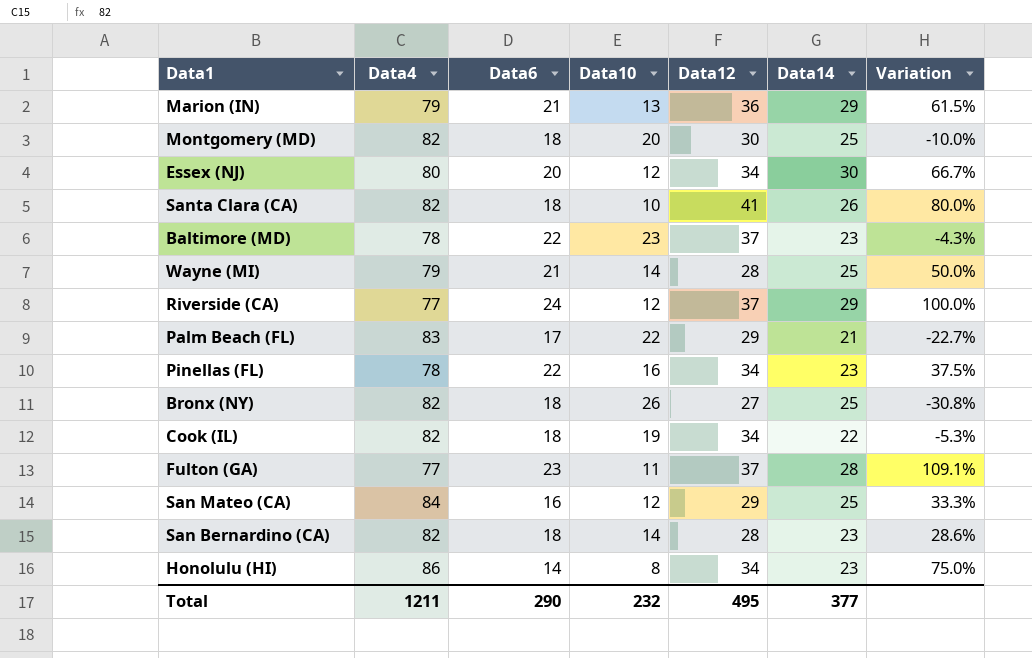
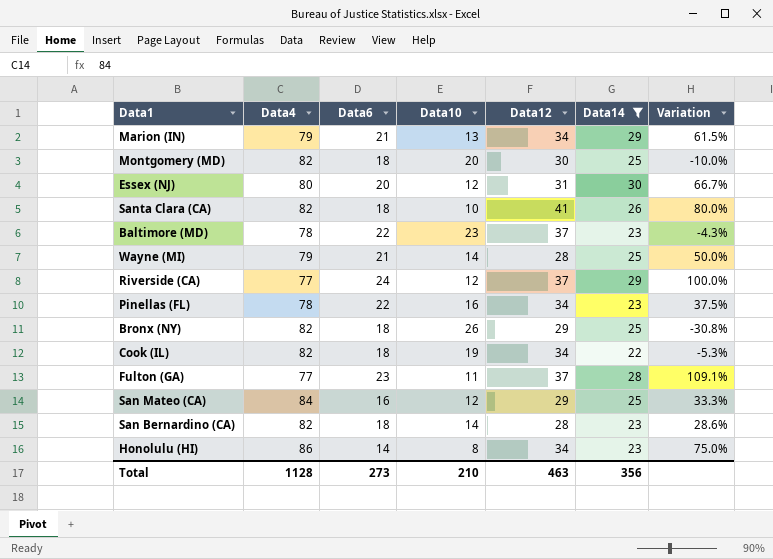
filter: none -> Data14 != 21
Marion (IN) | Data12: 36 -> 34
Essex (NJ) | Data12: 34 -> 31
Bronx (NY) | Data12: 27 -> 29
Total | Data4: 1211 -> 1128
Total | Data6: 290 -> 273
Total | Data10: 232 -> 210
Total | Data12: 495 -> 463
Total | Data14: 377 -> 356

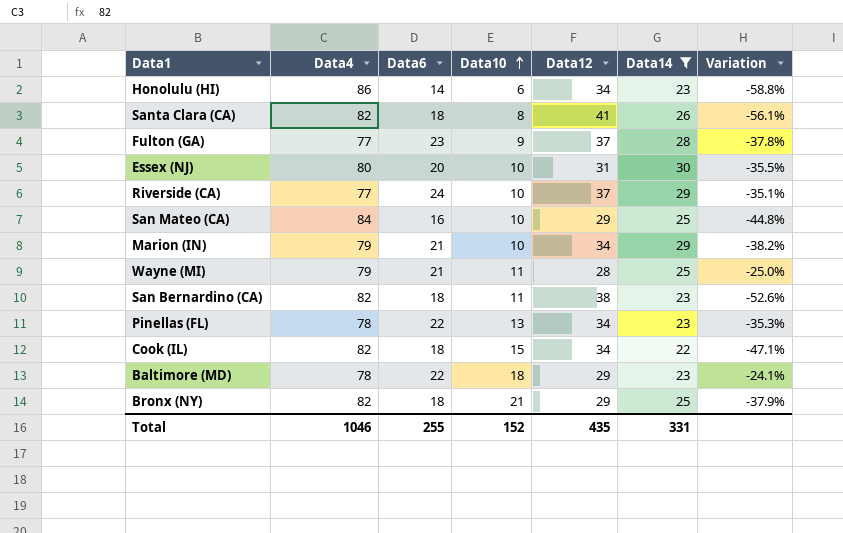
row order: none -> Data10 ascending
column Variation | formula: ([Data6] - [Data10]) / [Data10] -> ([Data6] - [Data12]) / [Data12]
row Montgomery (MD): 82 | 18 | 20 | 30 | 25 | -10.0% -> none
Honolulu (HI) | Data10: 8 -> 6
Santa Clara (CA) | Data10: 10 -> 8
Fulton (GA) | Data10: 11 -> 9
Essex (NJ) | Data10: 12 -> 10
Riverside (CA) | Data10: 12 -> 10
San Mateo (CA) | Data10: 12 -> 10
Marion (IN) | Data10: 13 -> 10
Wayne (MI) | Data10: 14 -> 11
San Bernardino (CA) | Data10: 14 -> 11
San Bernardino (CA) | Data12: 28 -> 38
Pinellas (FL) | Data10: 16 -> 13
Cook (IL) | Data10: 19 -> 15
Baltimore (MD) | Data10: 23 -> 18
Baltimore (MD) | Data12: 37 -> 29
Bronx (NY) | Data10: 26 -> 21
Total | Data4: 1128 -> 1046
Total | Data6: 273 -> 255
Total | Data10: 210 -> 152
Total | Data12: 463 -> 435
Total | Data14: 356 -> 331

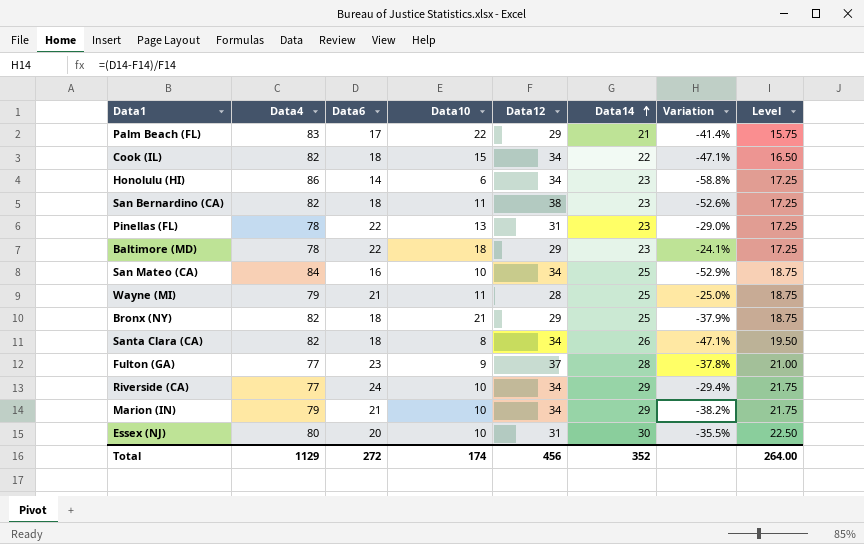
filter: Data14 != 21 -> none
row order: Data10 ascending -> Data14 ascending
column Level | formula: none -> [Data14] * 0.75
Pinellas (FL) | Data12: 34 -> 31
Pinellas (FL) | Variation: -35.3% -> -29.0%
San Mateo (CA) | Data12: 29 -> 34
San Mateo (CA) | Variation: -44.8% -> -52.9%
Santa Clara (CA) | Data12: 41 -> 34
Santa Clara (CA) | Variation: -56.1% -> -47.1%
Riverside (CA) | Data12: 37 -> 34
Riverside (CA) | Variation: -35.1% -> -29.4%
Total | Data4: 1046 -> 1129
Total | Data6: 255 -> 272
Total | Data10: 152 -> 174
Total | Data12: 435 -> 456
Total | Data14: 331 -> 352

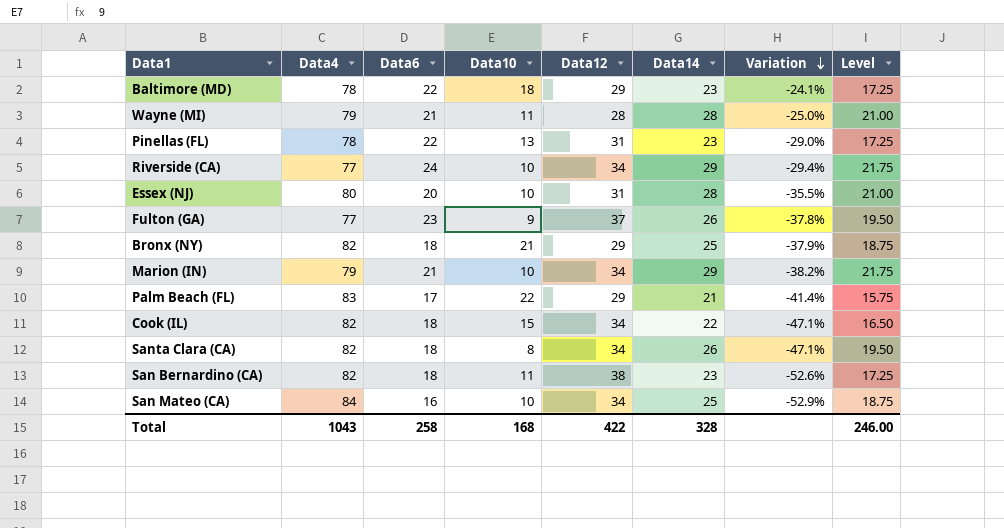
row order: Data14 ascending -> Variation descending
row Honolulu (HI): 86 | 14 | 6 | 34 | 23 | -58.8% | 17.25 -> none
Wayne (MI) | Data14: 25 -> 28
Wayne (MI) | Level: 18.75 -> 21.00
Essex (NJ) | Data14: 30 -> 28
Essex (NJ) | Level: 22.50 -> 21.00
Fulton (GA) | Data14: 28 -> 26
Fulton (GA) | Level: 21.00 -> 19.50
Total | Data4: 1129 -> 1043
Total | Data6: 272 -> 258
Total | Data10: 174 -> 168
Total | Data12: 456 -> 422
Total | Data14: 352 -> 328
Total | Level: 264.00 -> 246.00

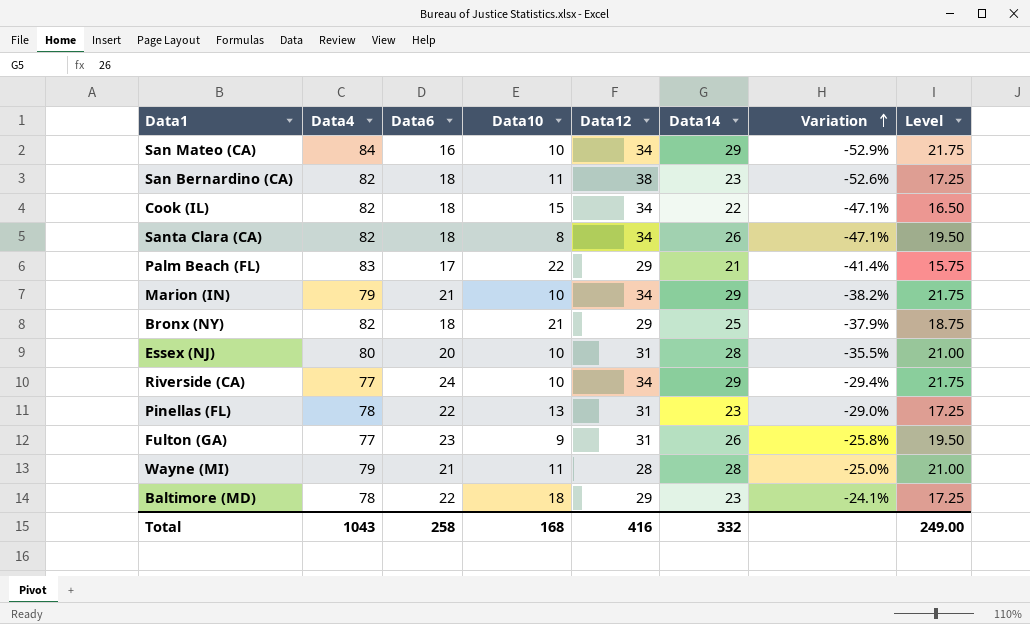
row order: Variation descending -> Variation ascending
San Mateo (CA) | Data14: 25 -> 29
San Mateo (CA) | Level: 18.75 -> 21.75
Fulton (GA) | Data12: 37 -> 31
Fulton (GA) | Variation: -37.8% -> -25.8%
Total | Data12: 422 -> 416
Total | Data14: 328 -> 332
Total | Level: 246.00 -> 249.00

